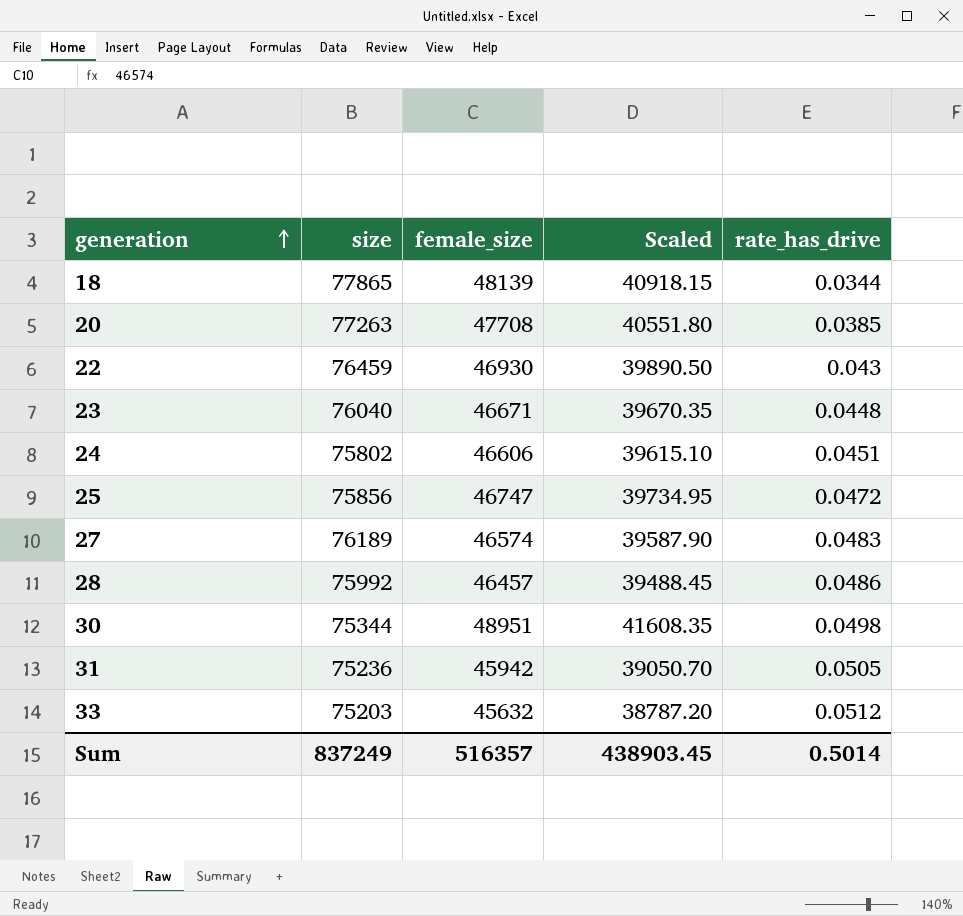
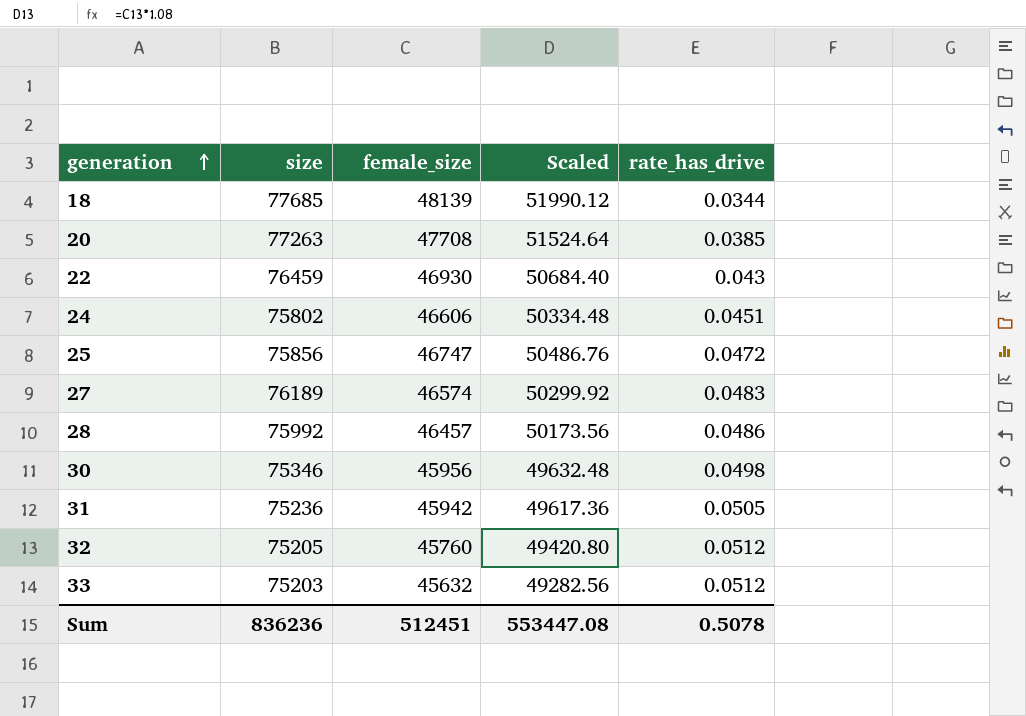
column Scaled | formula: [female_size] * 0.85 -> [female_size] * 1.08
row 23: 76040 | 46671 | 39670.35 | 0.0448 -> none
18 | size: 77865 -> 77685
30 | size: 75344 -> 75346
30 | female_size: 48951 -> 45956
row 32: none -> 75205 | 45760 | 49420.80 | 0.0512
Sum | size: 837249 -> 836236
Sum | female_size: 516357 -> 512451
Sum | Scaled: 438903.45 -> 553447.08
Sum | rate_has_drive: 0.5014 -> 0.5078

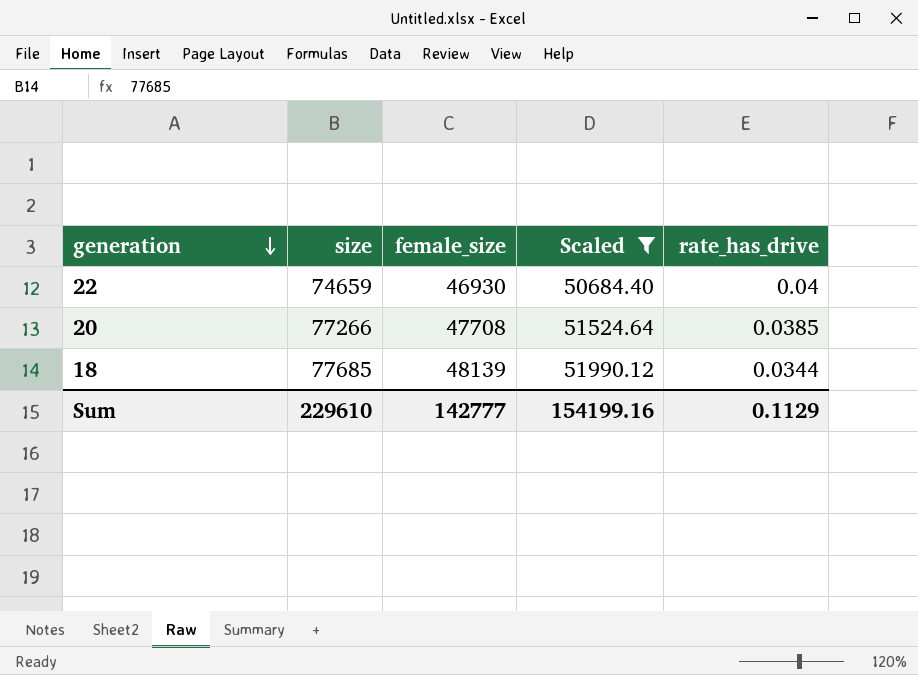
filter: none -> Scaled >= 50684.40
row order: generation ascending -> generation descending
22 | size: 76459 -> 74659
22 | rate_has_drive: 0.043 -> 0.04
20 | size: 77263 -> 77266
Sum | size: 836236 -> 229610
Sum | female_size: 512451 -> 142777
Sum | Scaled: 553447.08 -> 154199.16
Sum | rate_has_drive: 0.5078 -> 0.1129

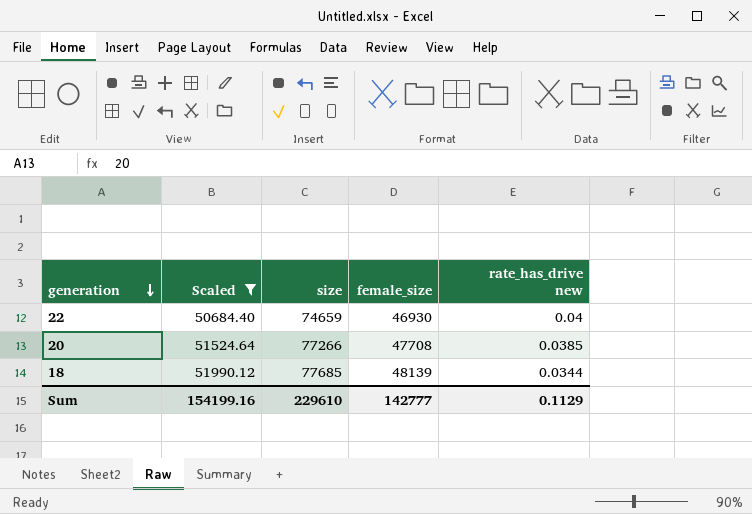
column Scaled | position: 4 -> 2
column name: rate_has_drive -> rate_has_drive new

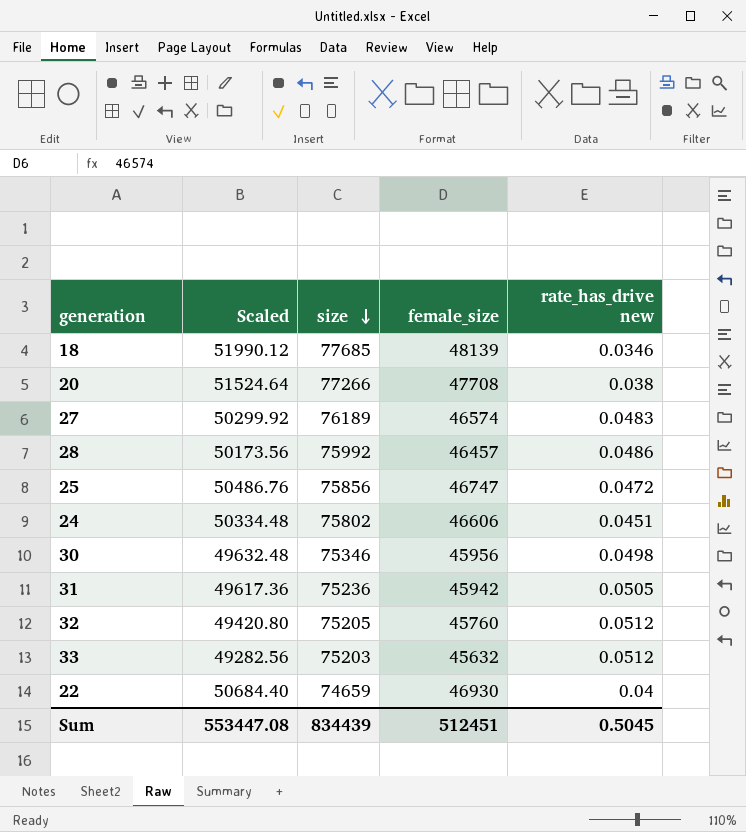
filter: Scaled >= 50684.40 -> none
row order: generation descending -> size descending
18 | rate_has_drive new: 0.0344 -> 0.0346
20 | rate_has_drive new: 0.0385 -> 0.038
Sum | Scaled: 154199.16 -> 553447.08
Sum | size: 229610 -> 834439
Sum | female_size: 142777 -> 512451
Sum | rate_has_drive new: 0.1129 -> 0.5045

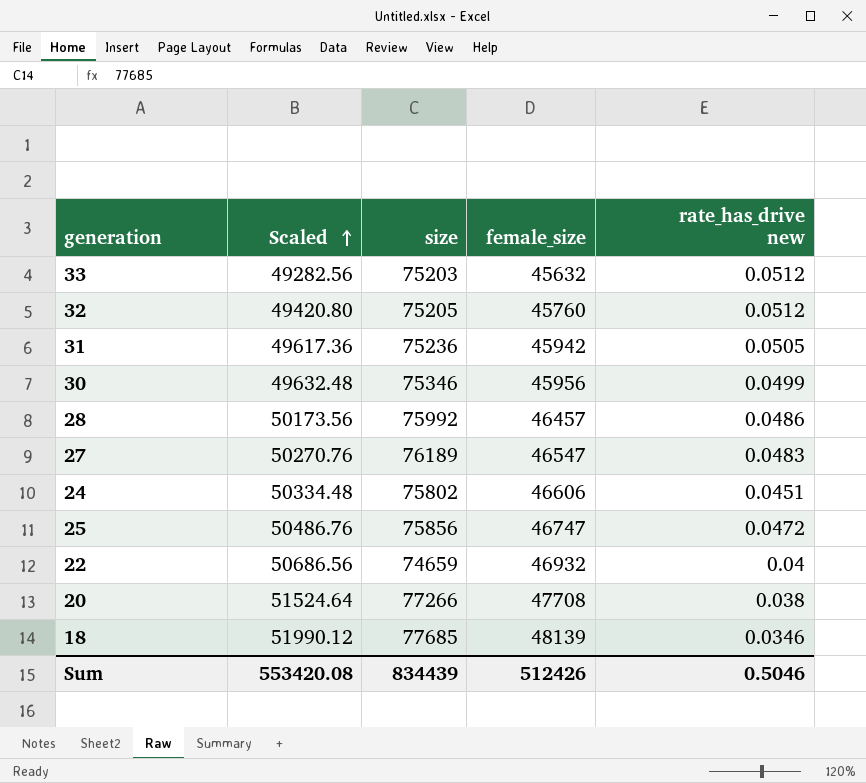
row order: size descending -> Scaled ascending
30 | rate_has_drive new: 0.0498 -> 0.0499
27 | Scaled: 50299.92 -> 50270.76
27 | female_size: 46574 -> 46547
22 | Scaled: 50684.40 -> 50686.56
22 | female_size: 46930 -> 46932
Sum | Scaled: 553447.08 -> 553420.08
Sum | female_size: 512451 -> 512426
Sum | rate_has_drive new: 0.5045 -> 0.5046

